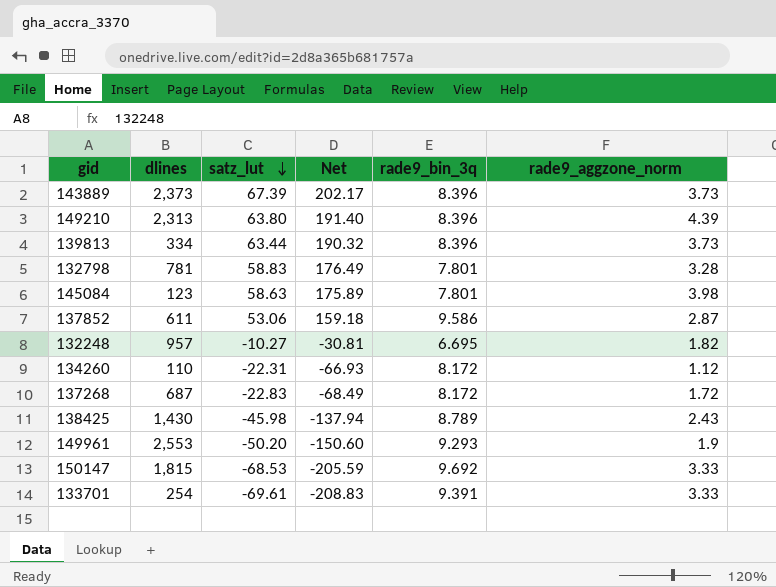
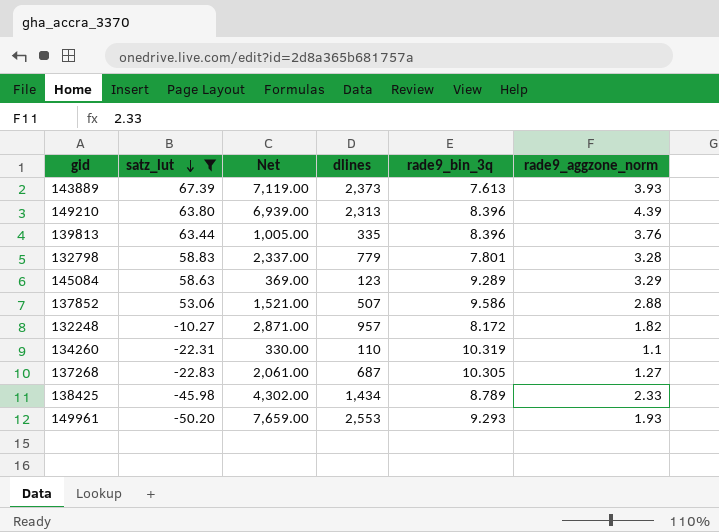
filter: none -> satz_lut >= -50.20
column Net | formula: [satz_lut] * 3 -> [dlines] * 3
column dlines | position: 2 -> 4
143889 | rade9_bin_3q: 8.396 -> 7.613
143889 | rade9_aggzone_norm: 3.73 -> 3.93
139813 | dlines: 334 -> 335
139813 | rade9_aggzone_norm: 3.73 -> 3.76
132798 | dlines: 781 -> 779
145084 | rade9_bin_3q: 7.801 -> 9.289
145084 | rade9_aggzone_norm: 3.98 -> 3.29
137852 | dlines: 611 -> 507
137852 | rade9_aggzone_norm: 2.87 -> 2.88
132248 | rade9_bin_3q: 6.695 -> 8.172
134260 | rade9_bin_3q: 8.172 -> 10.319
134260 | rade9_aggzone_norm: 1.12 -> 1.1
137268 | rade9_bin_3q: 8.172 -> 10.305
137268 | rade9_aggzone_norm: 1.72 -> 1.27
138425 | dlines: 1,430 -> 1,434
138425 | rade9_aggzone_norm: 2.43 -> 2.33
149961 | rade9_aggzone_norm: 1.9 -> 1.93

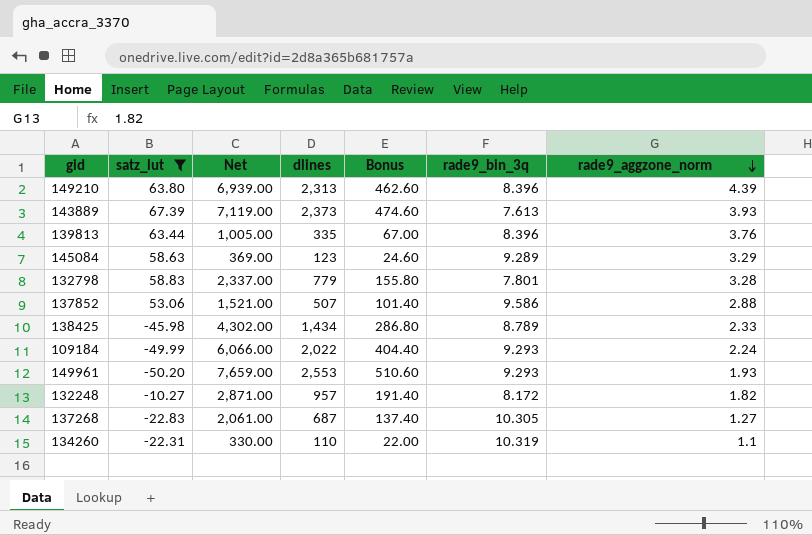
row order: satz_lut descending -> rade9_aggzone_norm descending
column Bonus | formula: none -> [dlines] * 0.2
row 109184: none -> -49.99 | 6,066.00 | 2,022 | 404.40 | 9.293 | 2.24

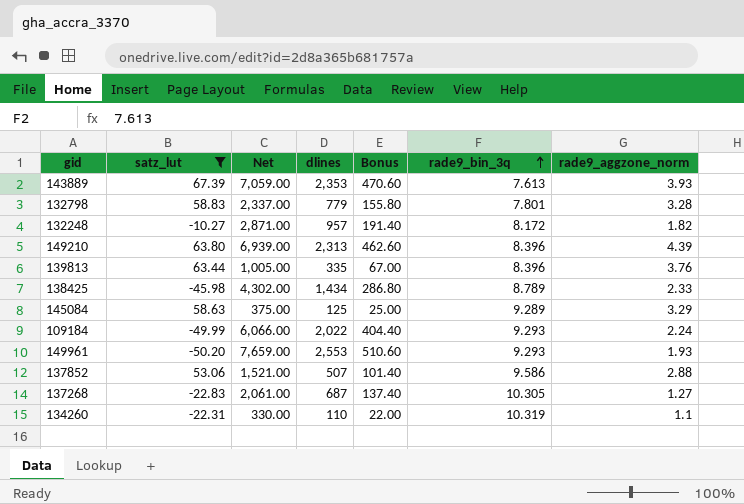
row order: rade9_aggzone_norm descending -> rade9_bin_3q ascending
143889 | Net: 7,119.00 -> 7,059.00
143889 | dlines: 2,373 -> 2,353
143889 | Bonus: 474.60 -> 470.60
145084 | Net: 369.00 -> 375.00
145084 | dlines: 123 -> 125
145084 | Bonus: 24.60 -> 25.00

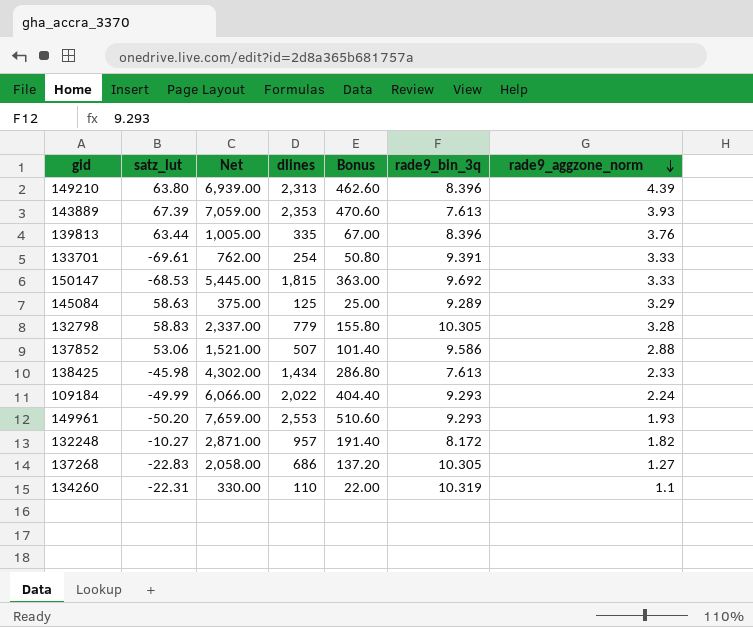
filter: satz_lut >= -50.20 -> none
row order: rade9_bin_3q ascending -> rade9_aggzone_norm descending
132798 | rade9_bin_3q: 7.801 -> 10.305
138425 | rade9_bin_3q: 8.789 -> 7.613
137268 | Net: 2,061.00 -> 2,058.00
137268 | dlines: 687 -> 686
137268 | Bonus: 137.40 -> 137.20

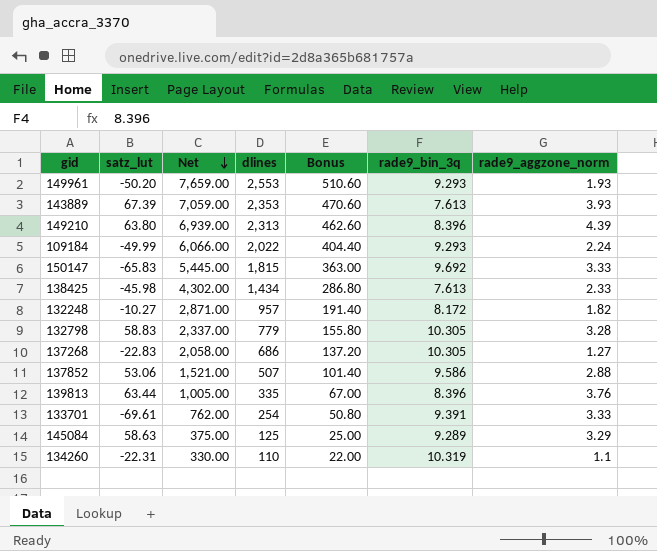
row order: rade9_aggzone_norm descending -> Net descending
150147 | satz_lut: -68.53 -> -65.83

